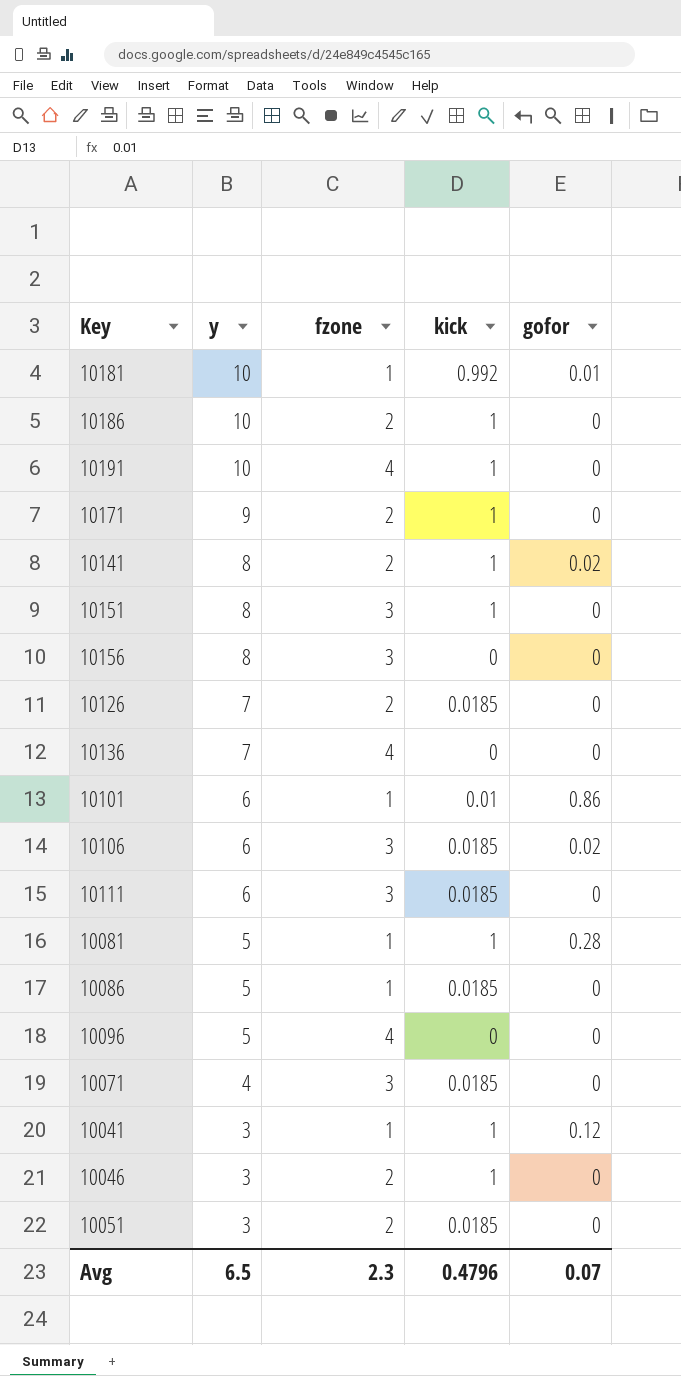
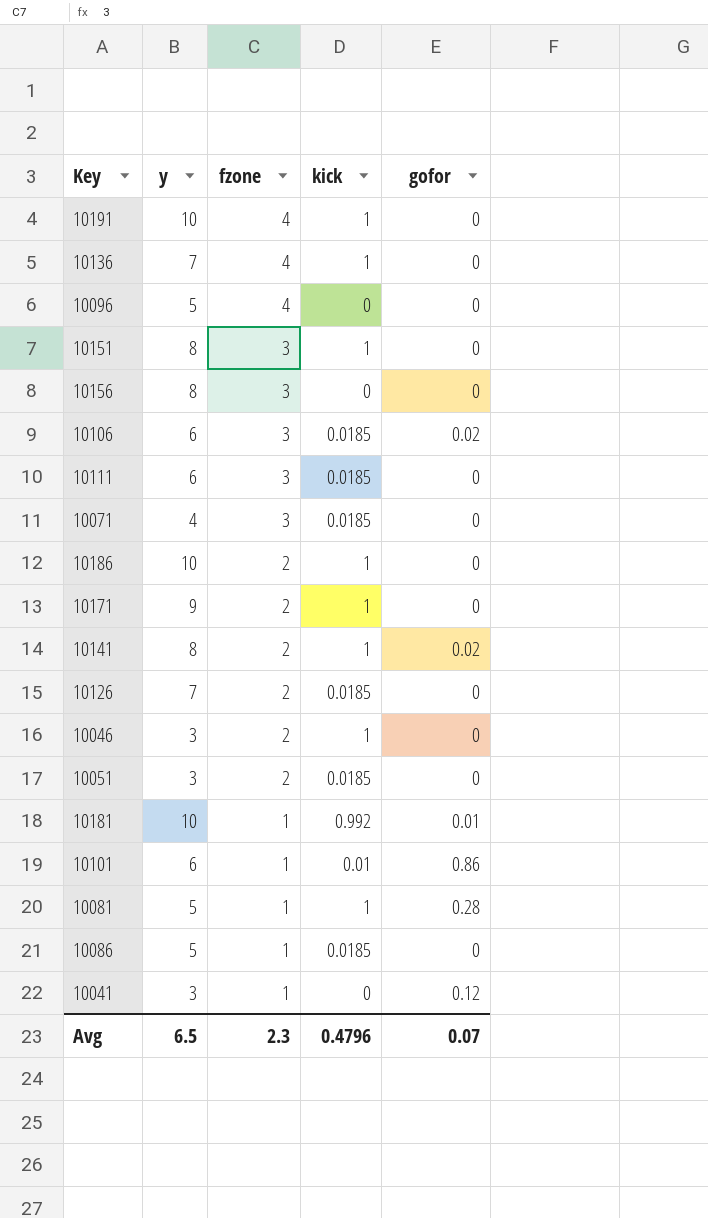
row order: y descending -> fzone descending
10136 | kick: 0 -> 1
10041 | kick: 1 -> 0

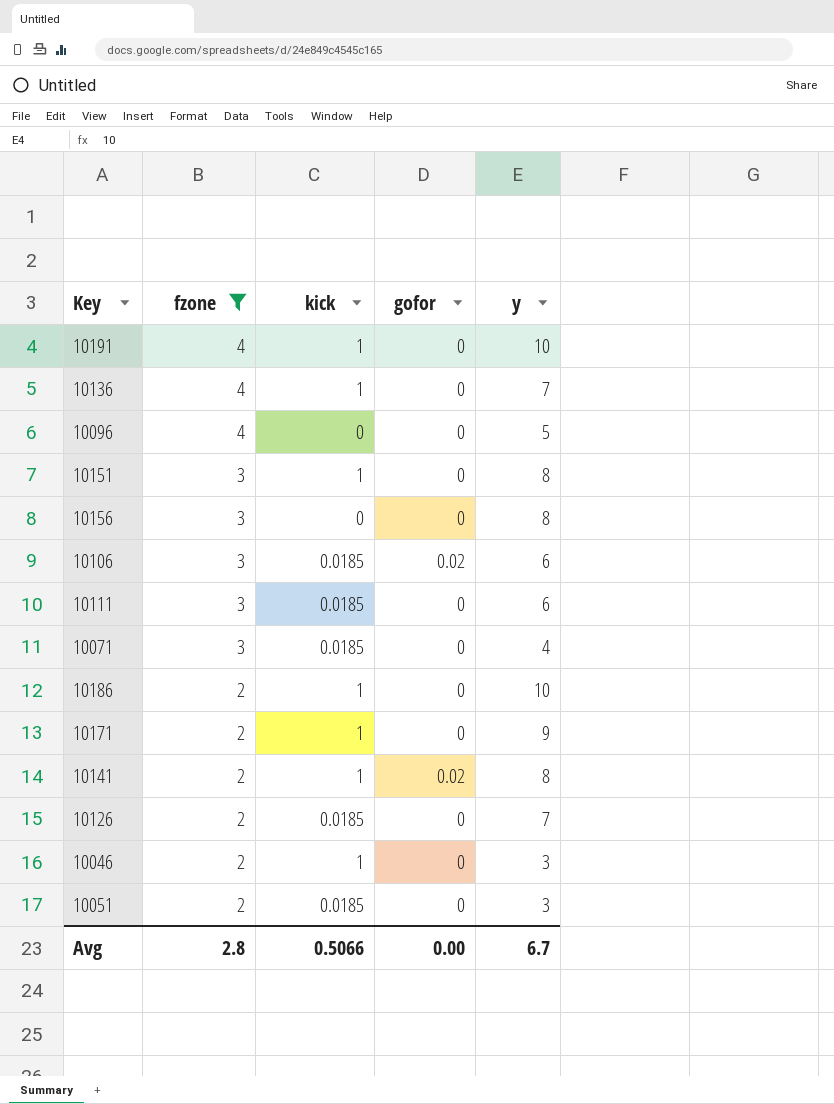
filter: none -> fzone != 1
column y | position: 2 -> 5
Avg | fzone: 2.3 -> 2.8
Avg | kick: 0.4796 -> 0.5066
Avg | gofor: 0.07 -> 0.00
Avg | y: 6.5 -> 6.7

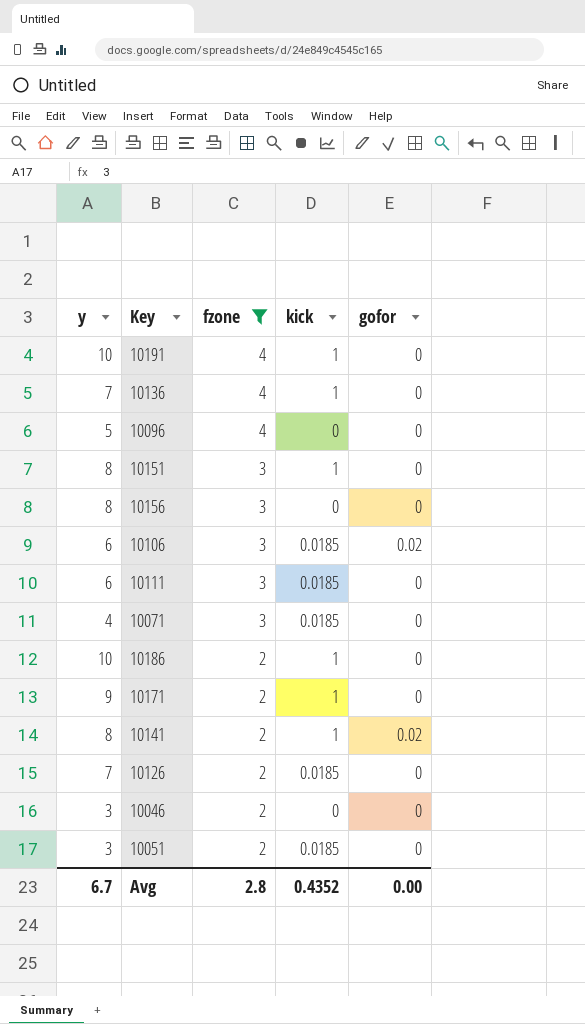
column y | position: 5 -> 1
10046 | kick: 1 -> 0
Avg | kick: 0.5066 -> 0.4352

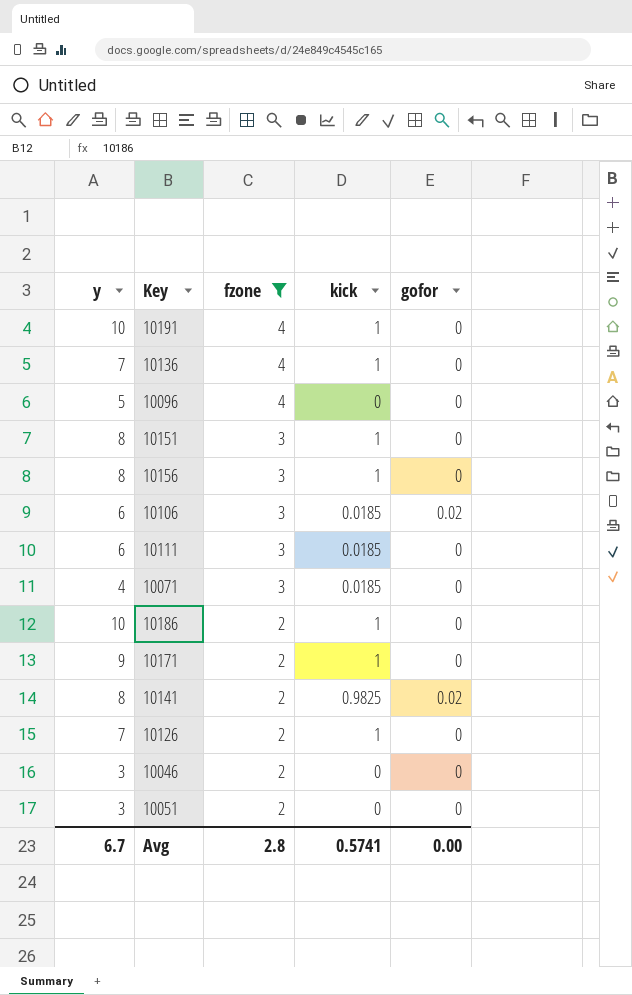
10156 | kick: 0 -> 1
10141 | kick: 1 -> 0.9825
10126 | kick: 0.0185 -> 1
10051 | kick: 0.0185 -> 0
Avg | kick: 0.4352 -> 0.5741

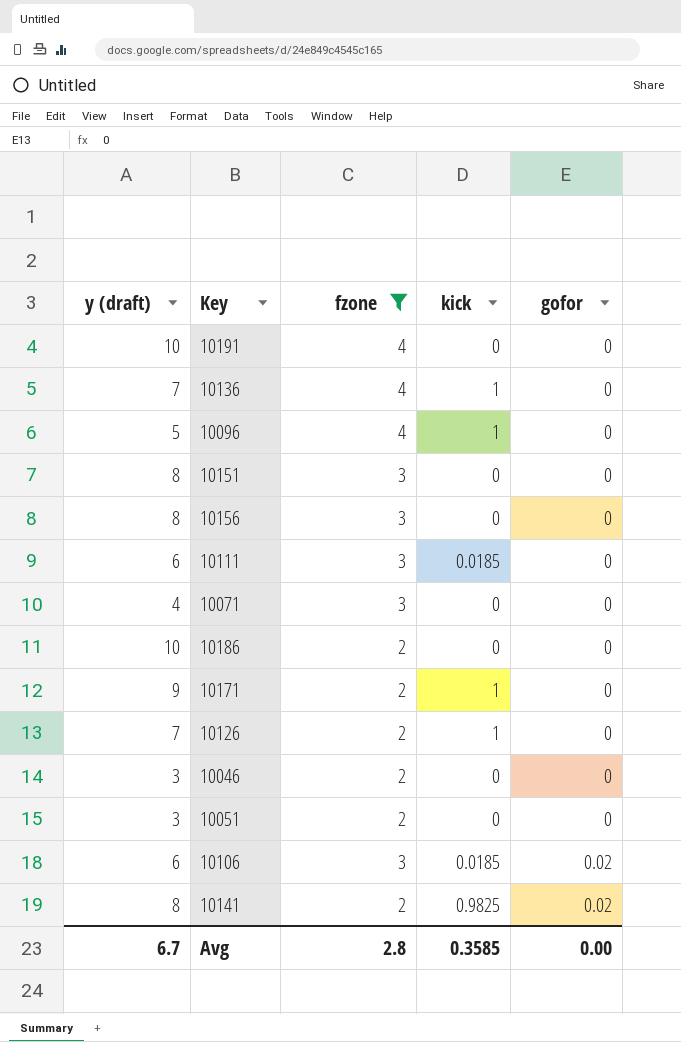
row order: fzone descending -> gofor ascending
column name: y -> y (draft)
10191 | kick: 1 -> 0
10096 | kick: 0 -> 1
10151 | kick: 1 -> 0
10156 | kick: 1 -> 0
10071 | kick: 0.0185 -> 0
10186 | kick: 1 -> 0
Avg | kick: 0.5741 -> 0.3585

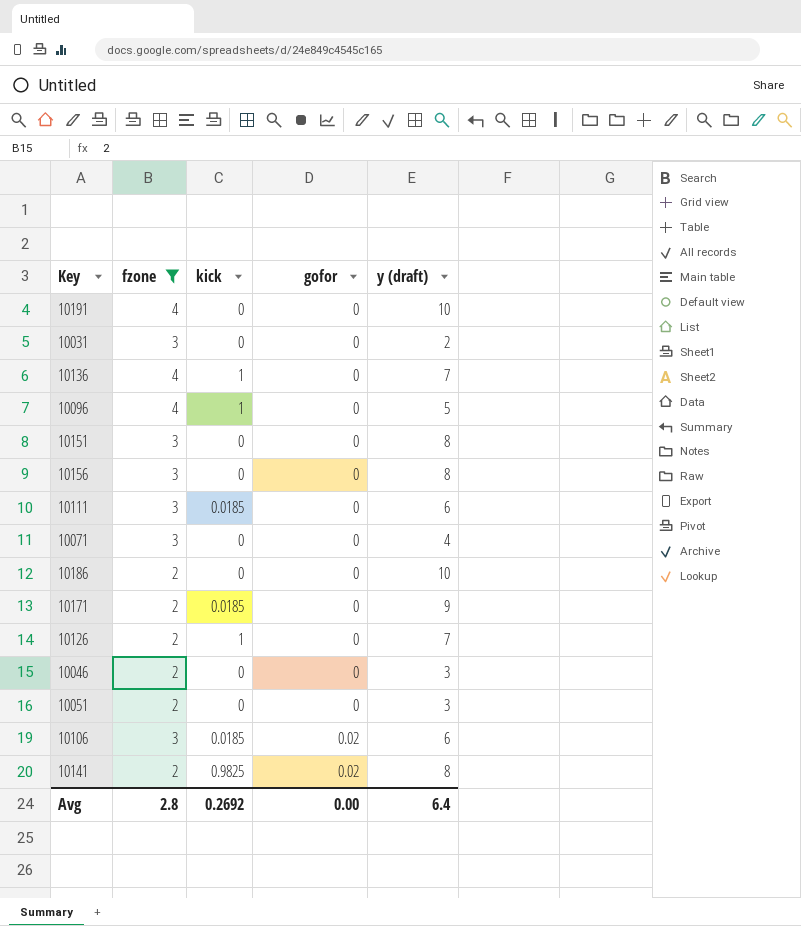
column y (draft) | position: 1 -> 5
row 10031: none -> 3 | 0 | 0 | 2
10171 | kick: 1 -> 0.0185
Avg | kick: 0.3585 -> 0.2692
Avg | y (draft): 6.7 -> 6.4

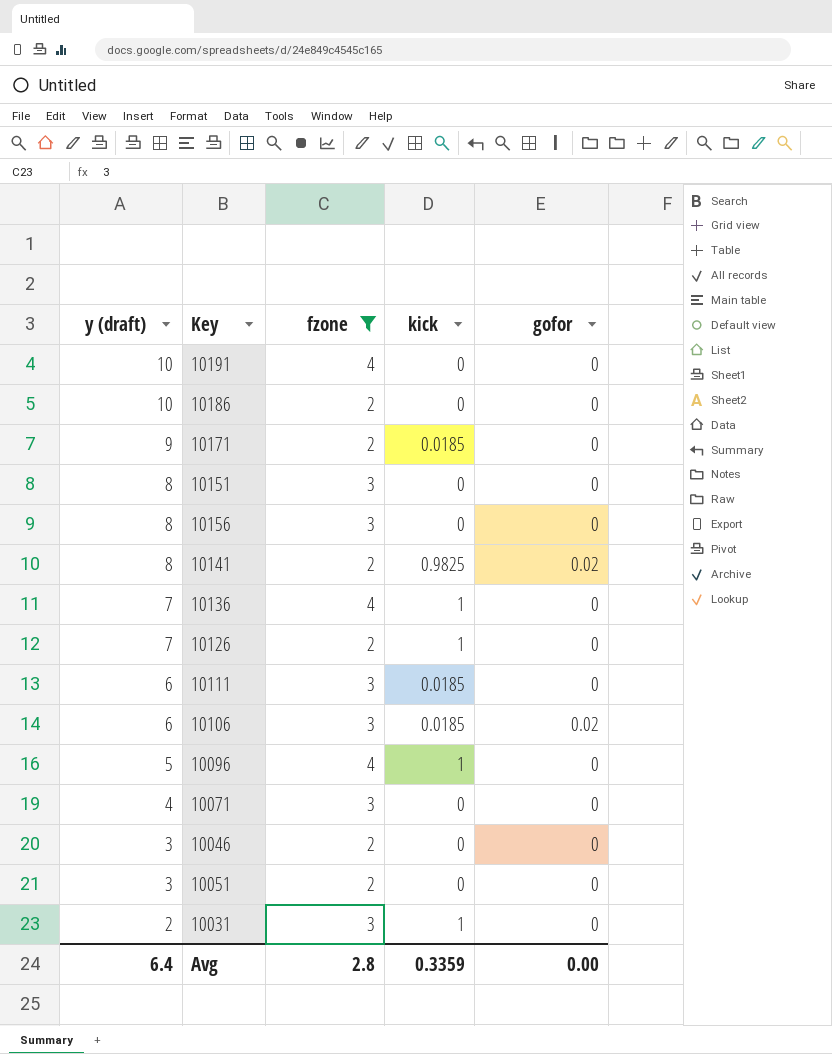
row order: gofor ascending -> y (draft) descending
column y (draft) | position: 5 -> 1
10031 | kick: 0 -> 1
Avg | kick: 0.2692 -> 0.3359

